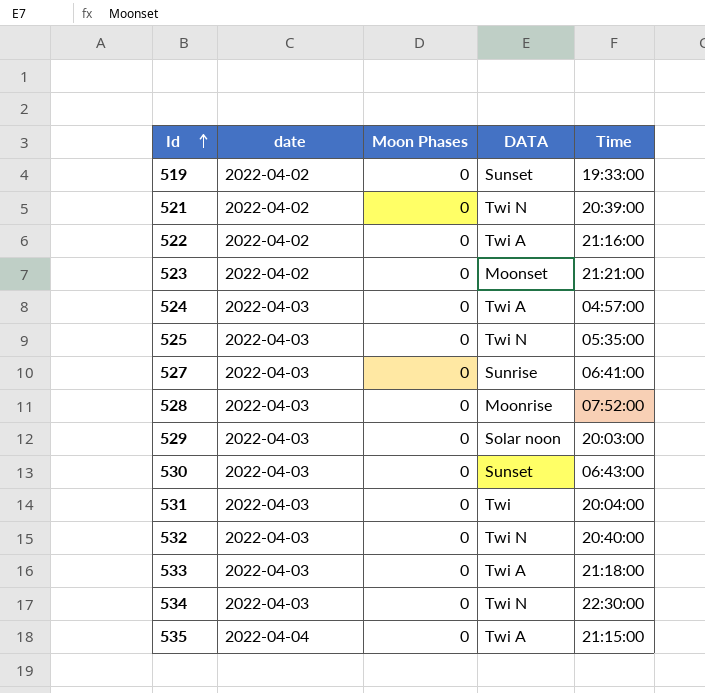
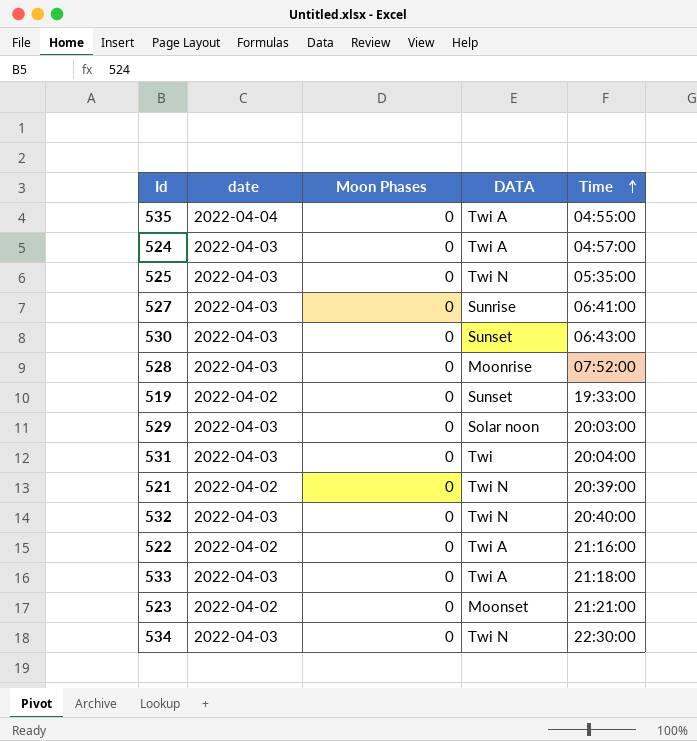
row order: Id ascending -> Time ascending
535 | Time: 21:15:00 -> 04:55:00

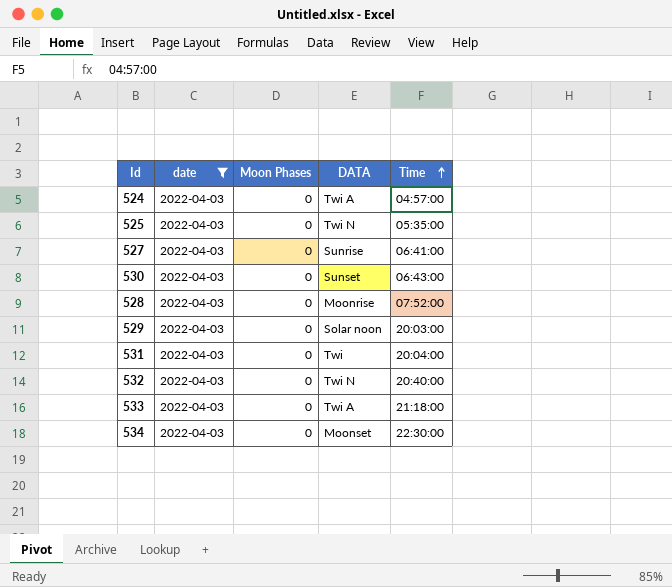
filter: none -> date = 2022-04-03
534 | DATA: Twi N -> Moonset

